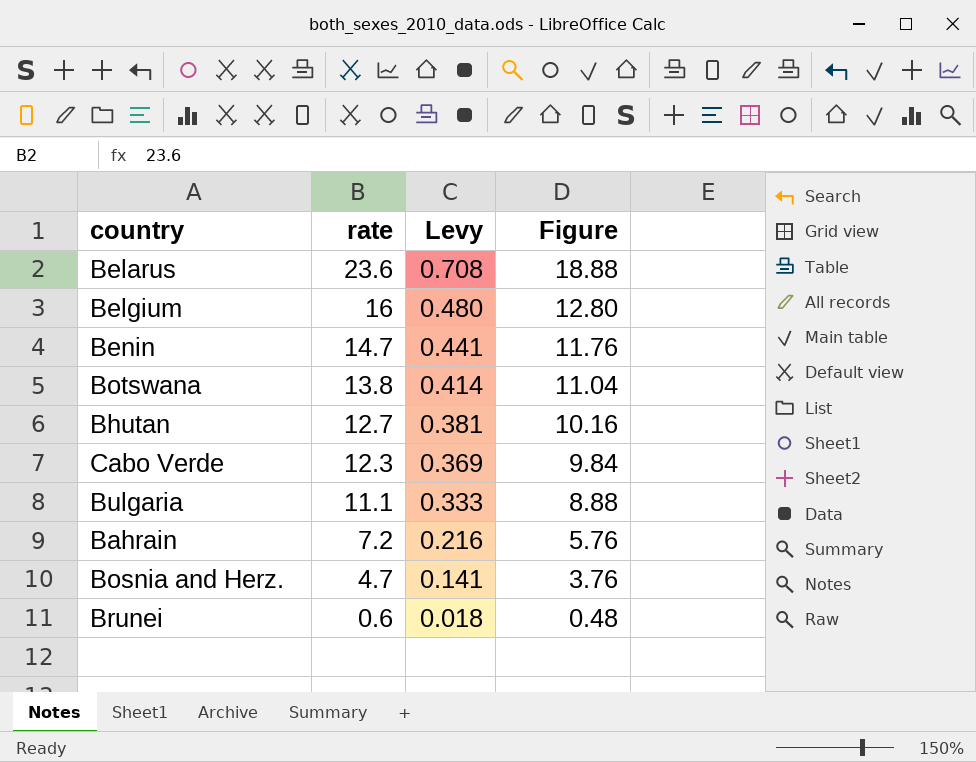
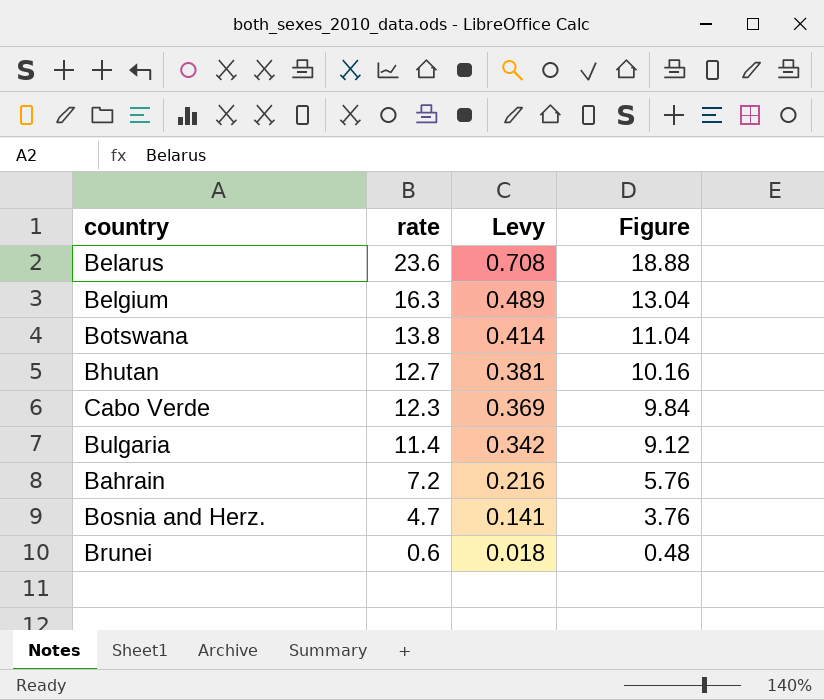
row Benin: 14.7 | 0.441 | 11.76 -> none
Belgium | rate: 16 -> 16.3
Belgium | Levy: 0.480 -> 0.489
Belgium | Figure: 12.80 -> 13.04
Bulgaria | rate: 11.1 -> 11.4
Bulgaria | Levy: 0.333 -> 0.342
Bulgaria | Figure: 8.88 -> 9.12

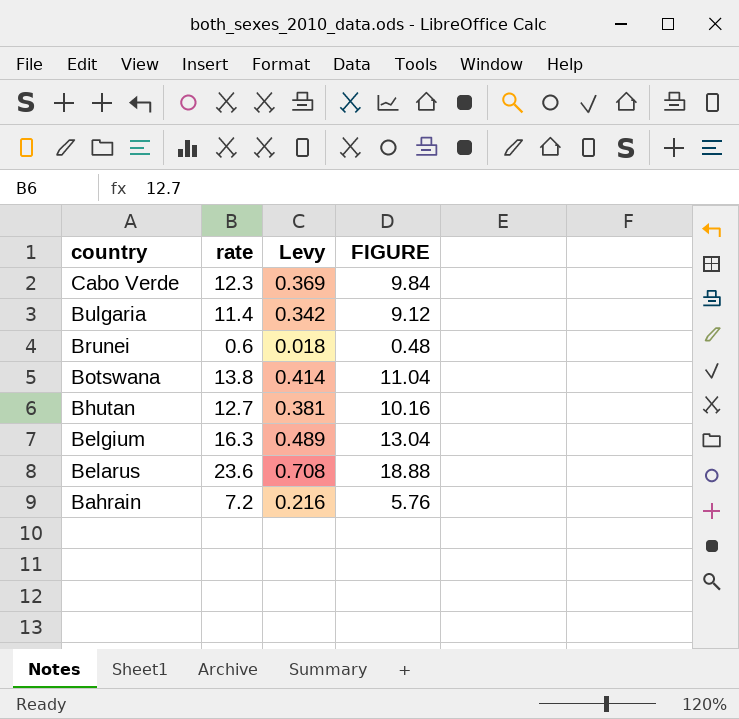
row order: rate descending -> country descending
column name: Figure -> FIGURE
row Bosnia and Herz.: 4.7 | 0.141 | 3.76 -> none

